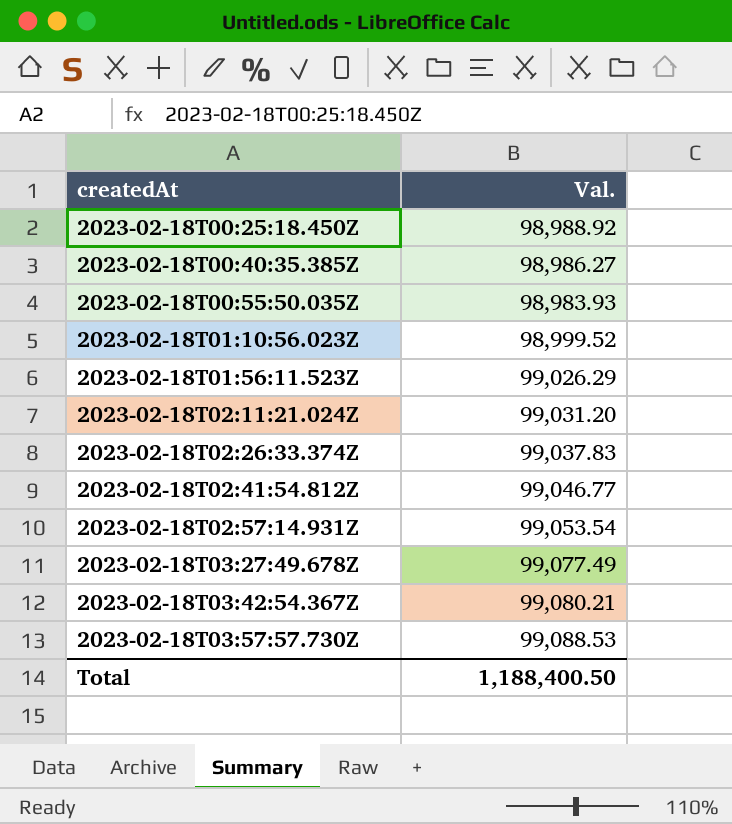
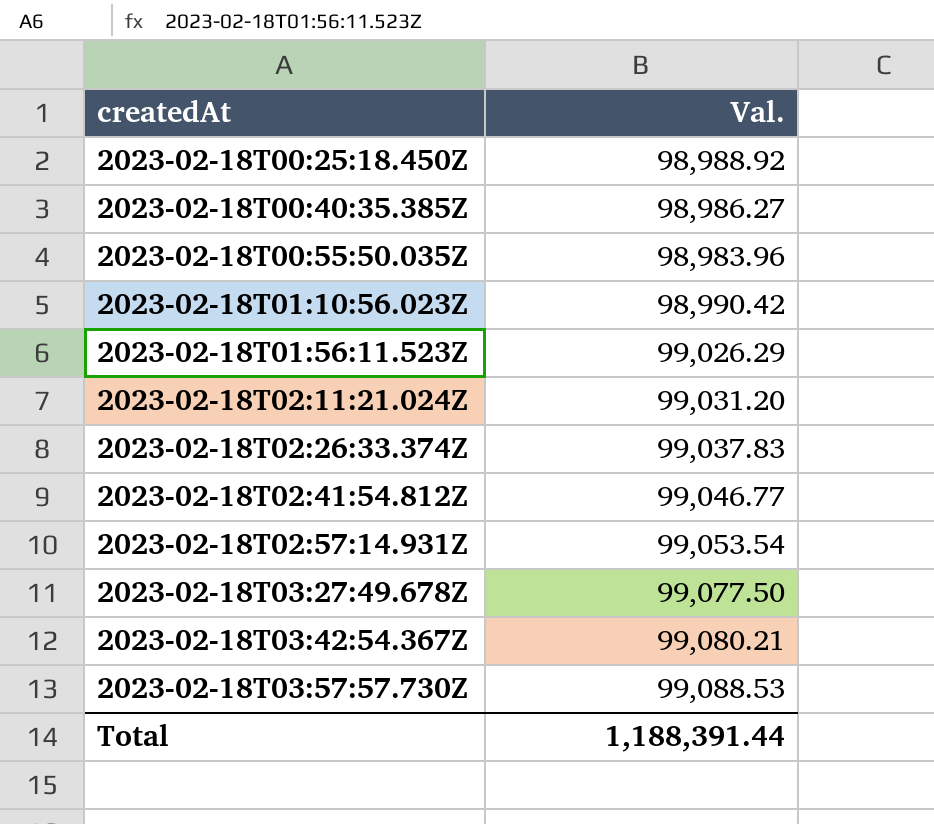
2023-02-18T00:55:50.035Z | Val.: 98,983.93 -> 98,983.96
2023-02-18T01:10:56.023Z | Val.: 98,999.52 -> 98,990.42
2023-02-18T03:27:49.678Z | Val.: 99,077.49 -> 99,077.50
Total | Val.: 1,188,400.50 -> 1,188,391.44

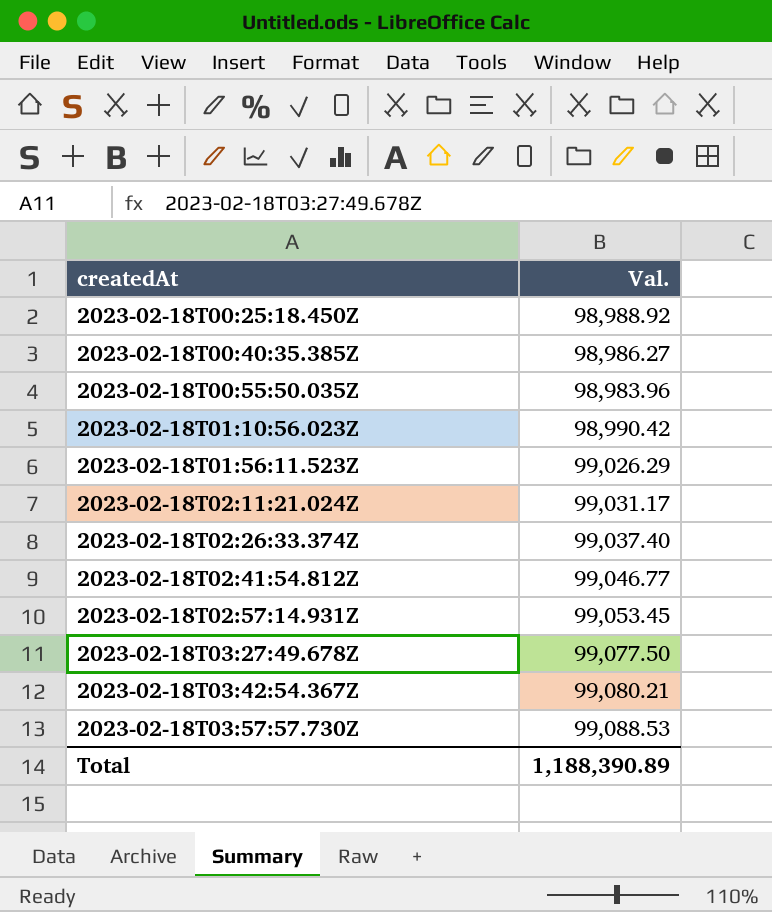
2023-02-18T02:11:21.024Z | Val.: 99,031.20 -> 99,031.17
2023-02-18T02:26:33.374Z | Val.: 99,037.83 -> 99,037.40
2023-02-18T02:57:14.931Z | Val.: 99,053.54 -> 99,053.45
Total | Val.: 1,188,391.44 -> 1,188,390.89

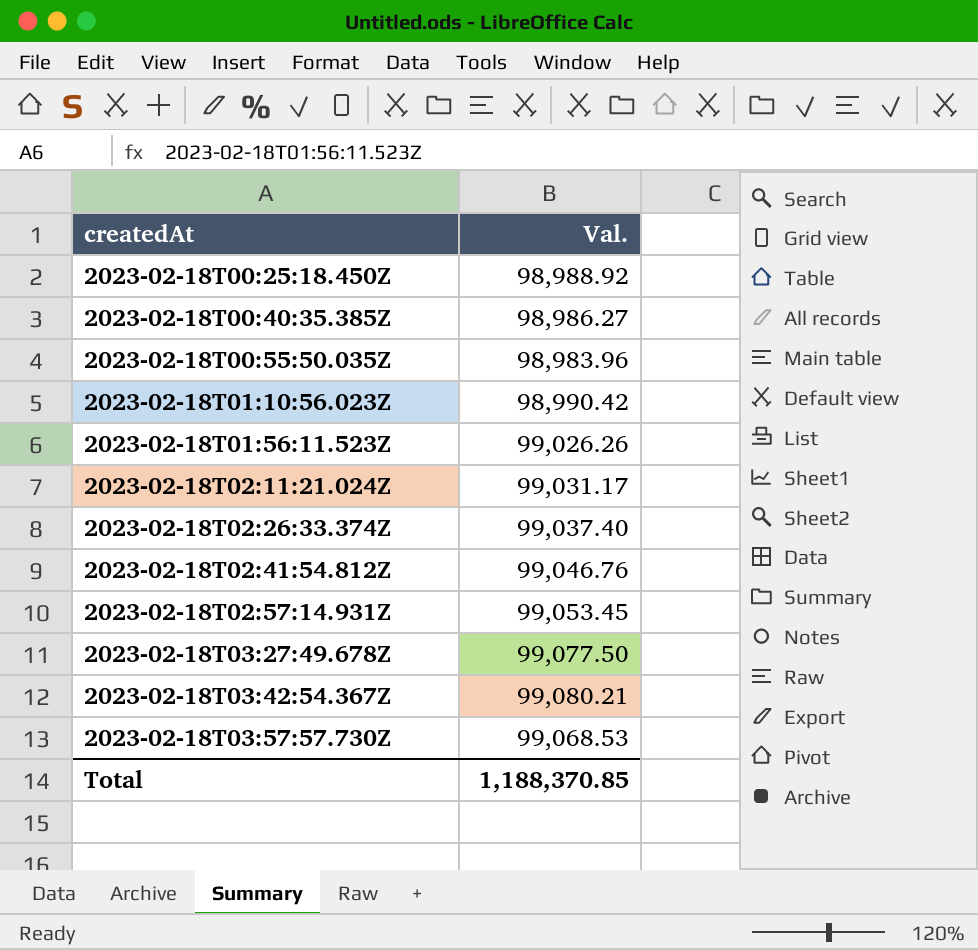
2023-02-18T01:56:11.523Z | Val.: 99,026.29 -> 99,026.26
2023-02-18T02:41:54.812Z | Val.: 99,046.77 -> 99,046.76
2023-02-18T03:57:57.730Z | Val.: 99,088.53 -> 99,068.53
Total | Val.: 1,188,390.89 -> 1,188,370.85

